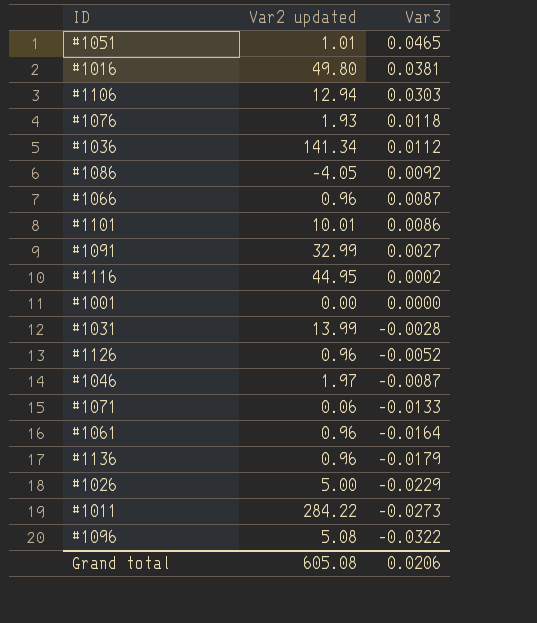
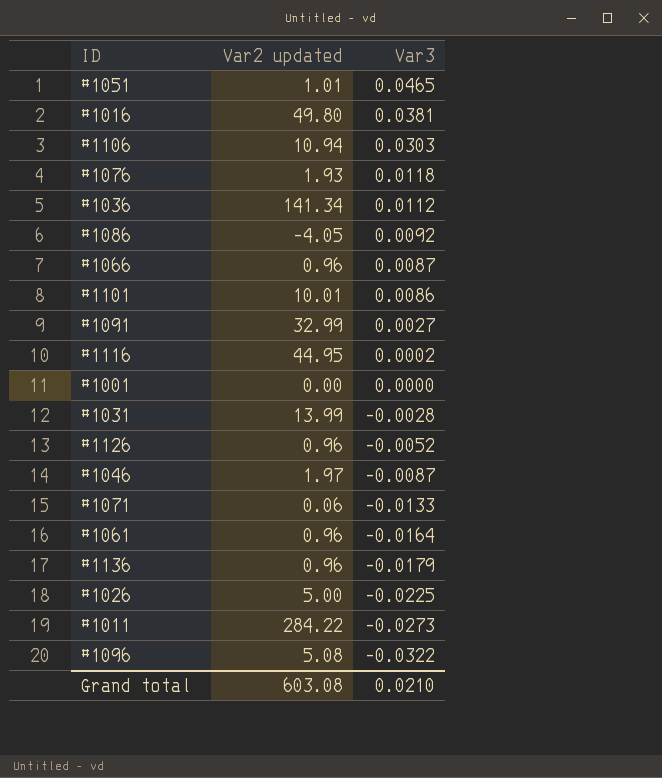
#1106 | Var2 updated: 12.94 -> 10.94
#1026 | Var3: -0.0229 -> -0.0225
Grand total | Var2 updated: 605.08 -> 603.08
Grand total | Var3: 0.0206 -> 0.0210

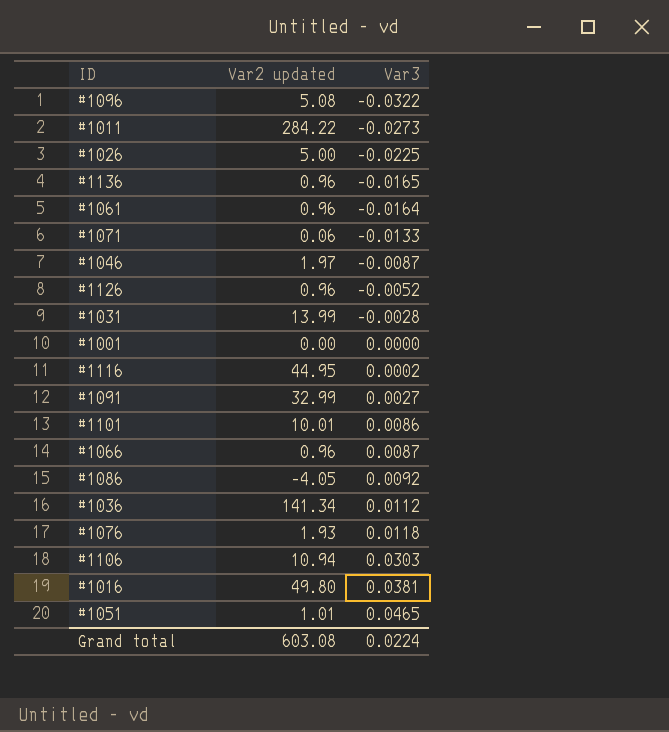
row order: Var3 descending -> Var3 ascending
#1136 | Var3: -0.0179 -> -0.0165
Grand total | Var3: 0.0210 -> 0.0224

